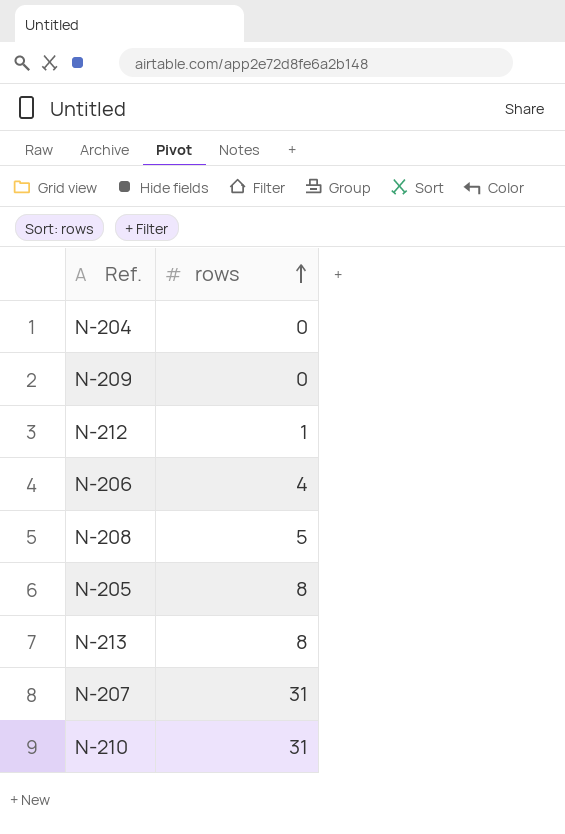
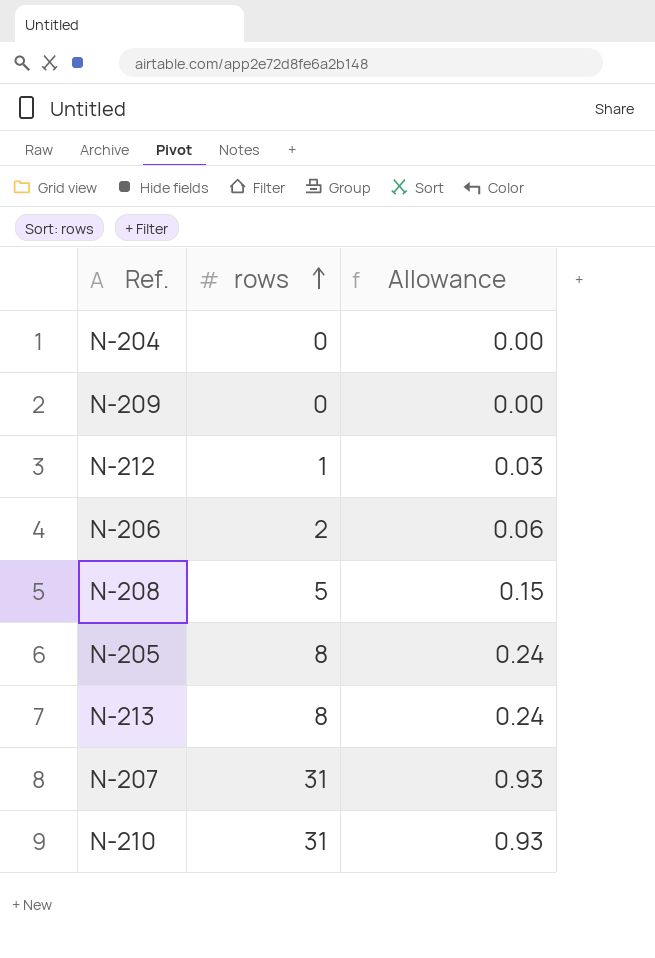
column Allowance | formula: none -> [rows] * 0.03
N-206 | rows: 4 -> 2

